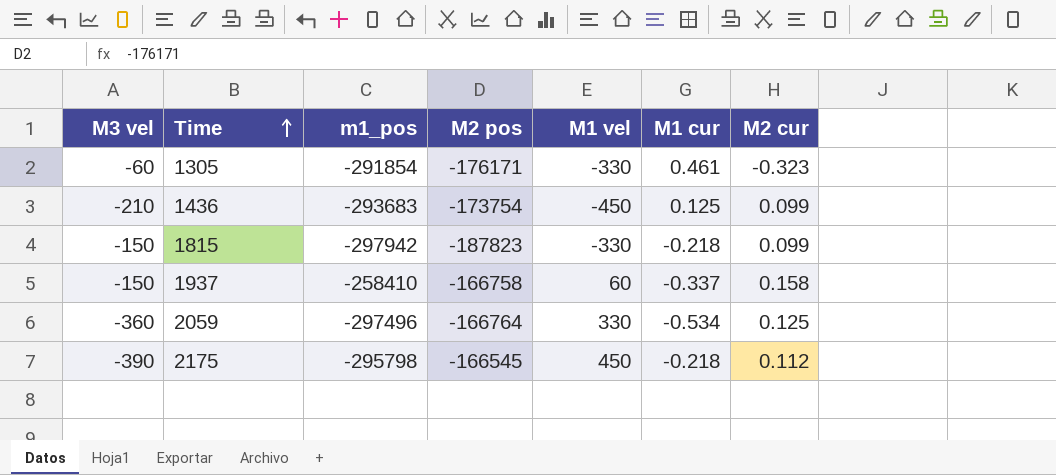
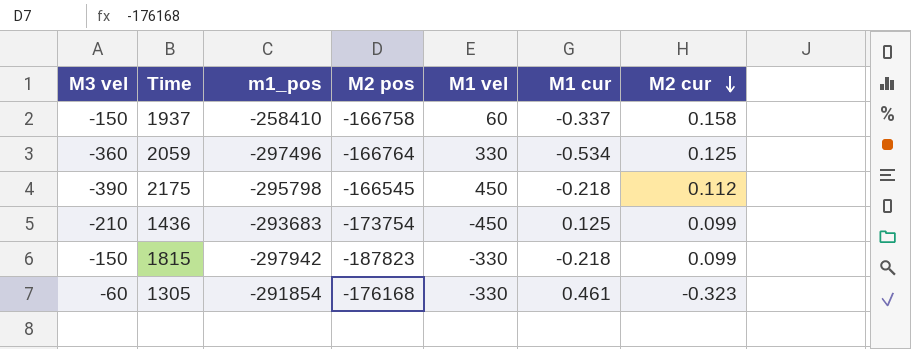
row order: Time ascending -> M2 cur descending
1305 | M2 pos: -176171 -> -176168

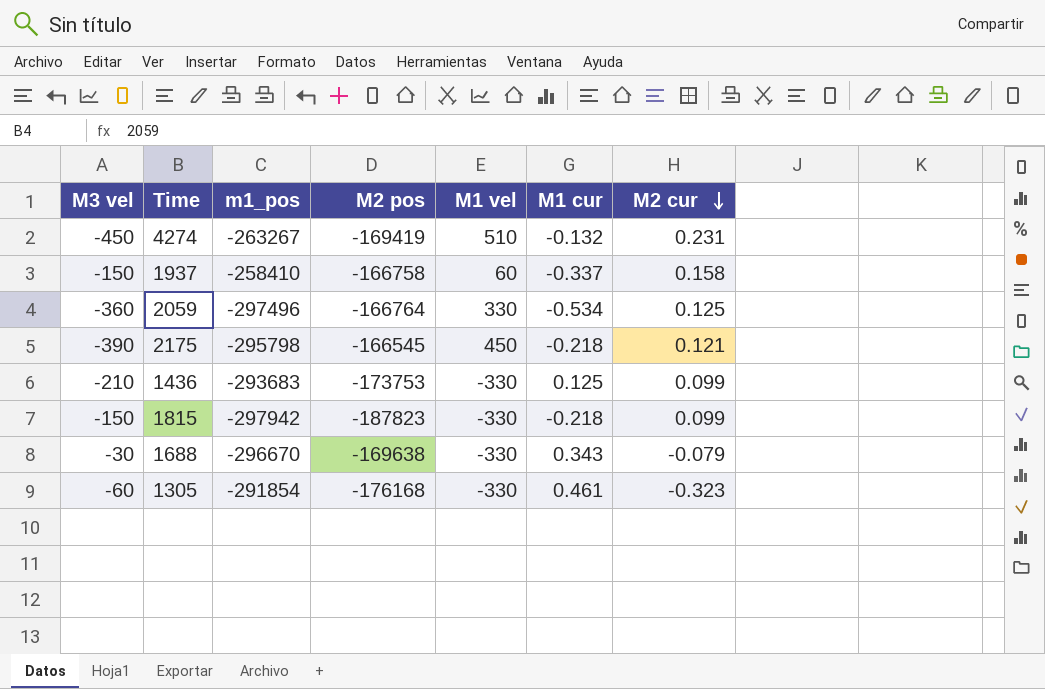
row 4274: none -> -450 | -263267 | -169419 | 510 | -0.132 | 0.231
2175 | M2 cur: 0.112 -> 0.121
1436 | M2 pos: -173754 -> -173753
1436 | M1 vel: -450 -> -330
row 1688: none -> -30 | -296670 | -169638 | -330 | 0.343 | -0.079

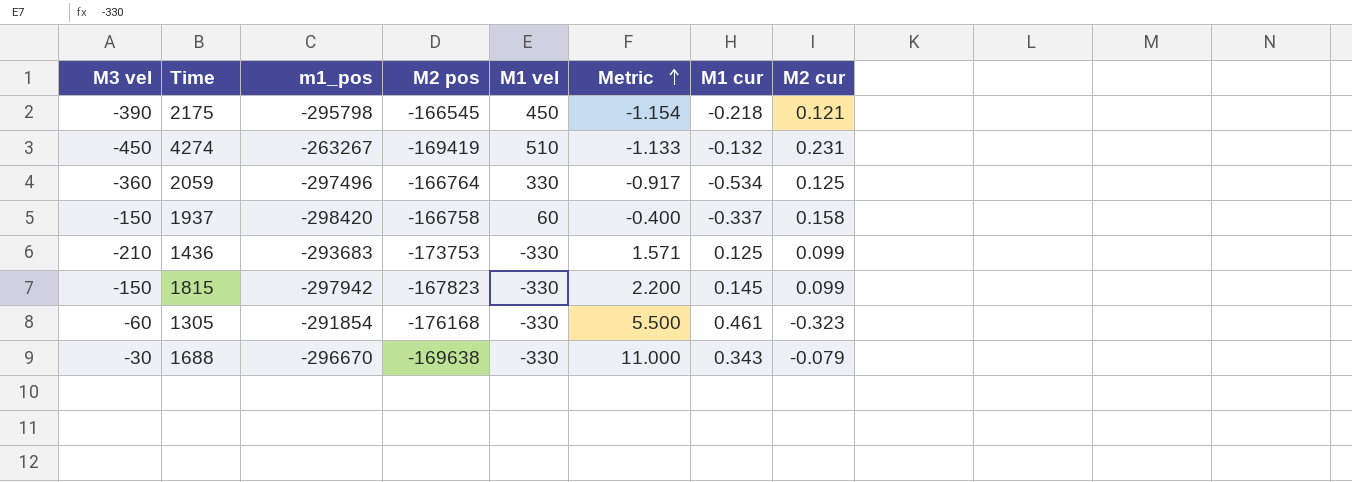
row order: M2 cur descending -> Metric ascending
column Metric | formula: none -> [M1 vel] / [M3 vel]
1937 | m1_pos: -258410 -> -298420
1815 | M2 pos: -187823 -> -167823
1815 | M1 cur: -0.218 -> 0.145

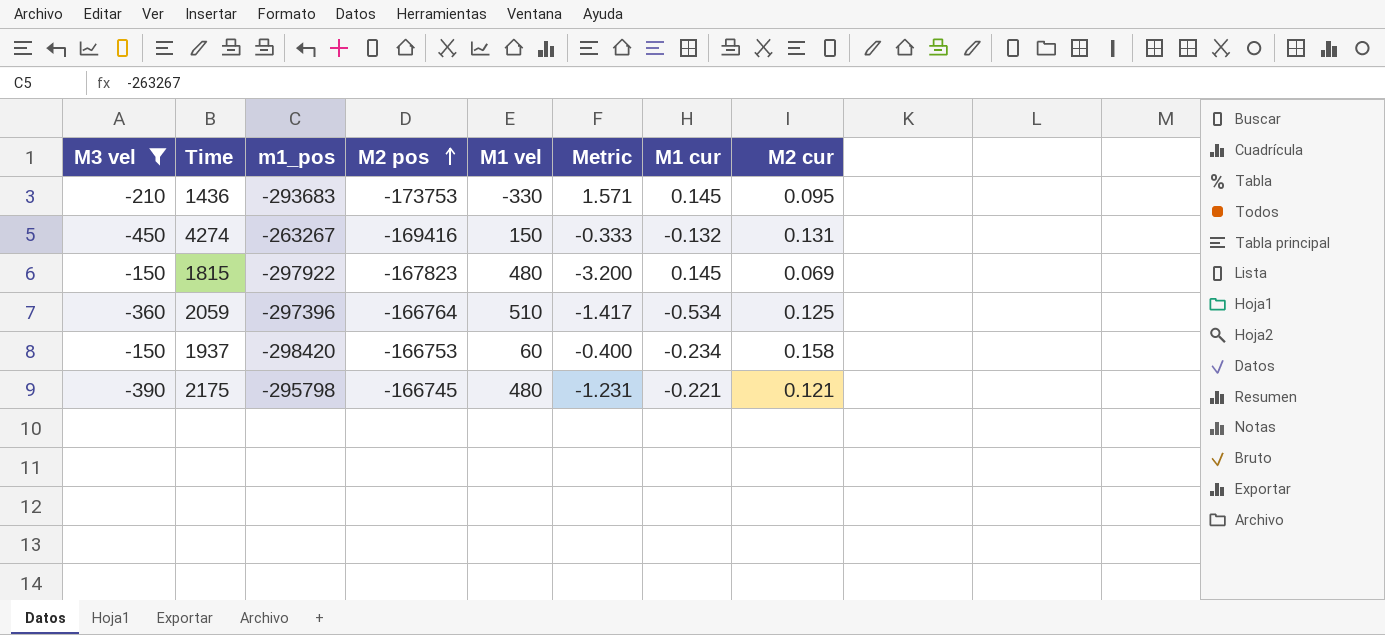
filter: none -> M3 vel <= -150
row order: Metric ascending -> M2 pos ascending
1436 | M1 cur: 0.125 -> 0.145
1436 | M2 cur: 0.099 -> 0.095
4274 | M2 pos: -169419 -> -169416
4274 | M1 vel: 510 -> 150
4274 | Metric: -1.133 -> -0.333
4274 | M2 cur: 0.231 -> 0.131
1815 | m1_pos: -297942 -> -297922
1815 | M1 vel: -330 -> 480
1815 | Metric: 2.200 -> -3.200
1815 | M2 cur: 0.099 -> 0.069
2059 | m1_pos: -297496 -> -297396
2059 | M1 vel: 330 -> 510
2059 | Metric: -0.917 -> -1.417
1937 | M2 pos: -166758 -> -166753
1937 | M1 cur: -0.337 -> -0.234
2175 | M2 pos: -166545 -> -166745
2175 | M1 vel: 450 -> 480
2175 | Metric: -1.154 -> -1.231
2175 | M1 cur: -0.218 -> -0.221

